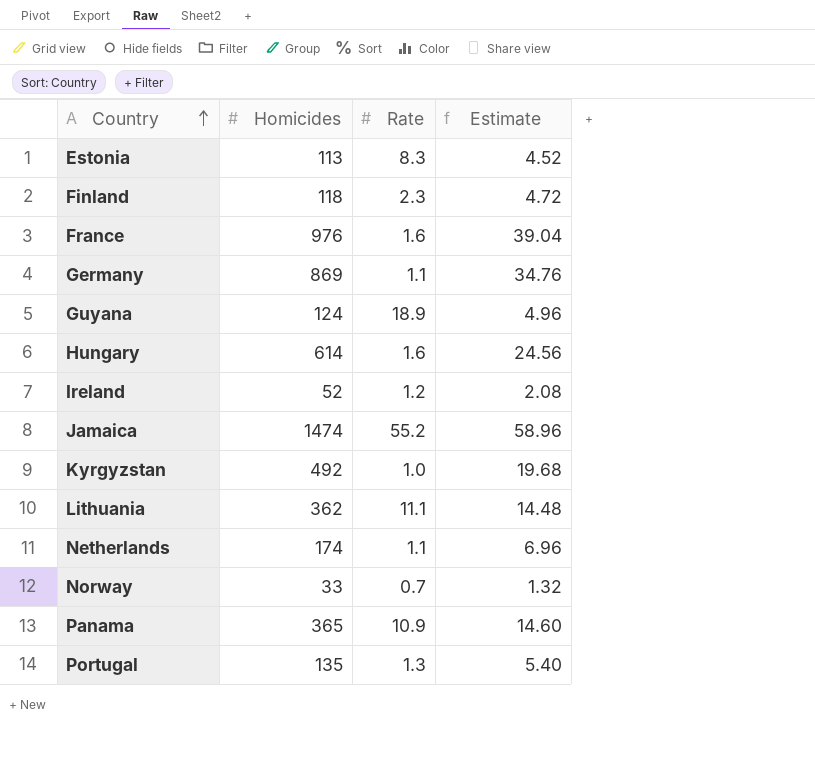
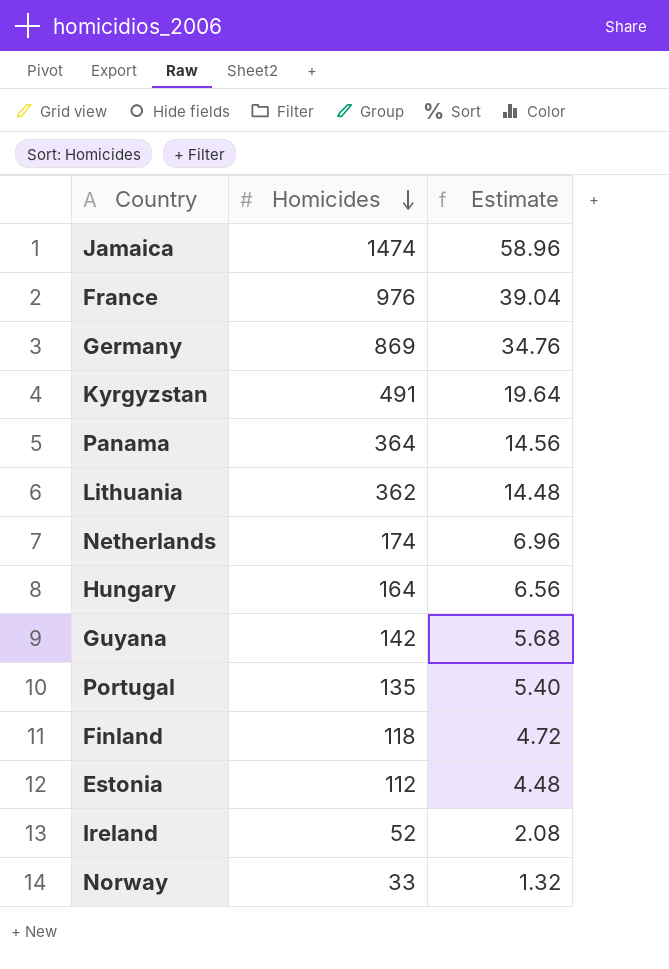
row order: Country ascending -> Homicides descending
column Rate | position: 3 -> none
Kyrgyzstan | Homicides: 492 -> 491
Kyrgyzstan | Estimate: 19.68 -> 19.64
Panama | Homicides: 365 -> 364
Panama | Estimate: 14.60 -> 14.56
Hungary | Homicides: 614 -> 164
Hungary | Estimate: 24.56 -> 6.56
Guyana | Homicides: 124 -> 142
Guyana | Estimate: 4.96 -> 5.68
Estonia | Homicides: 113 -> 112
Estonia | Estimate: 4.52 -> 4.48

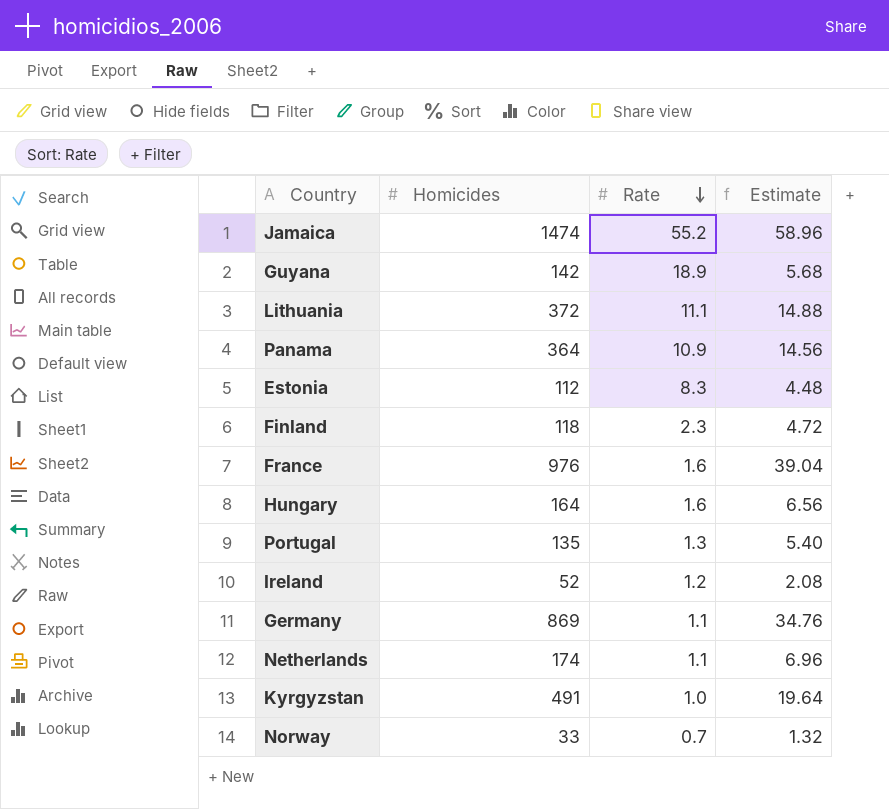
row order: Homicides descending -> Rate descending
column Rate | position: none -> 3
Lithuania | Homicides: 362 -> 372
Lithuania | Estimate: 14.48 -> 14.88

